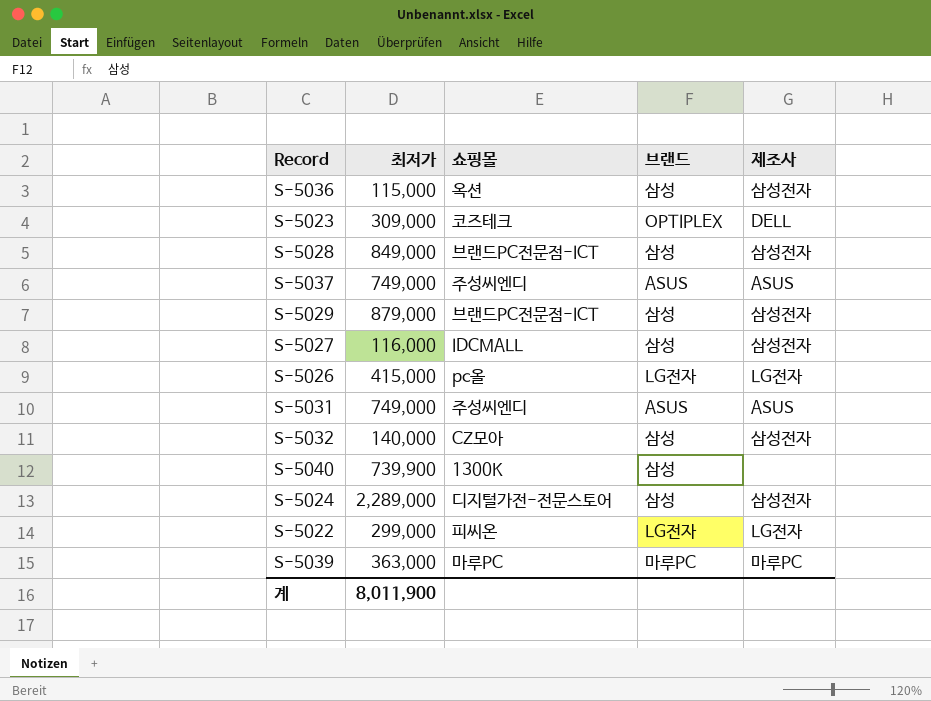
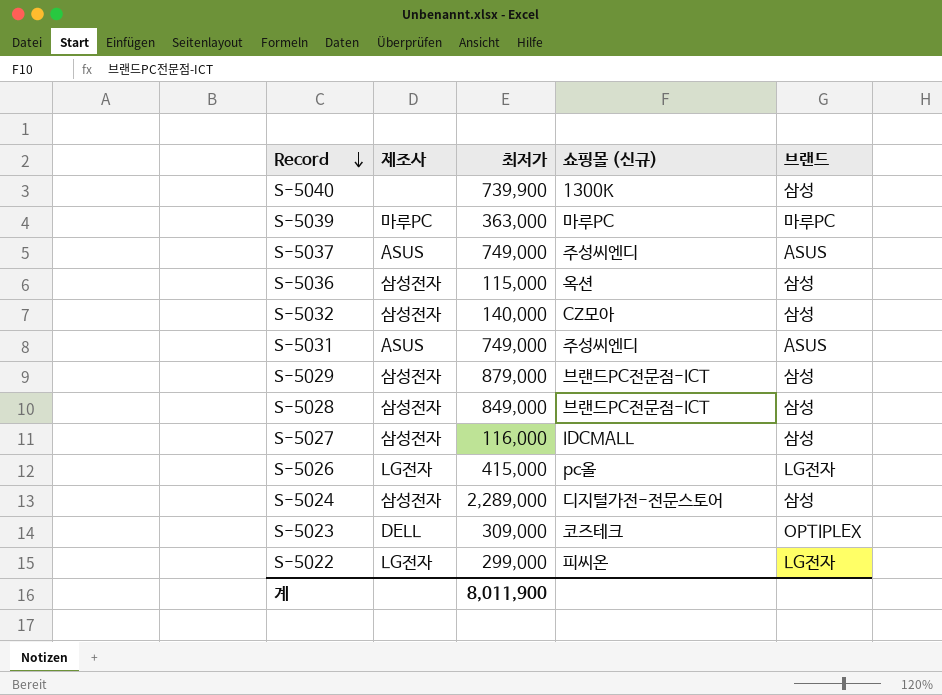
row order: none -> Record descending
column 제조사 | position: 5 -> 2
column name: 쇼핑몰 -> 쇼핑몰 (신규)

